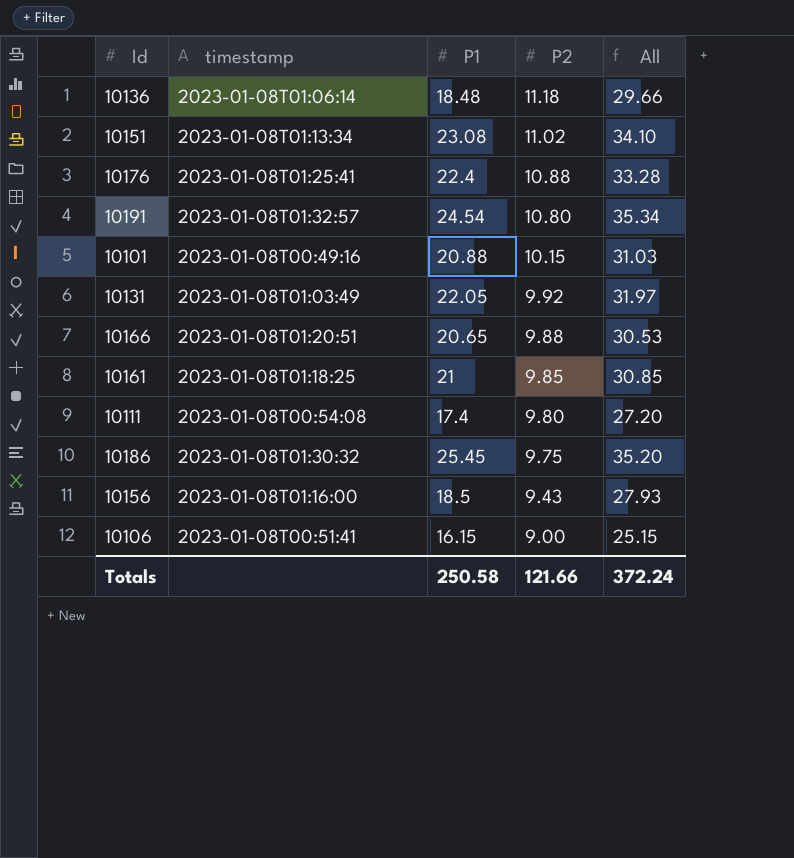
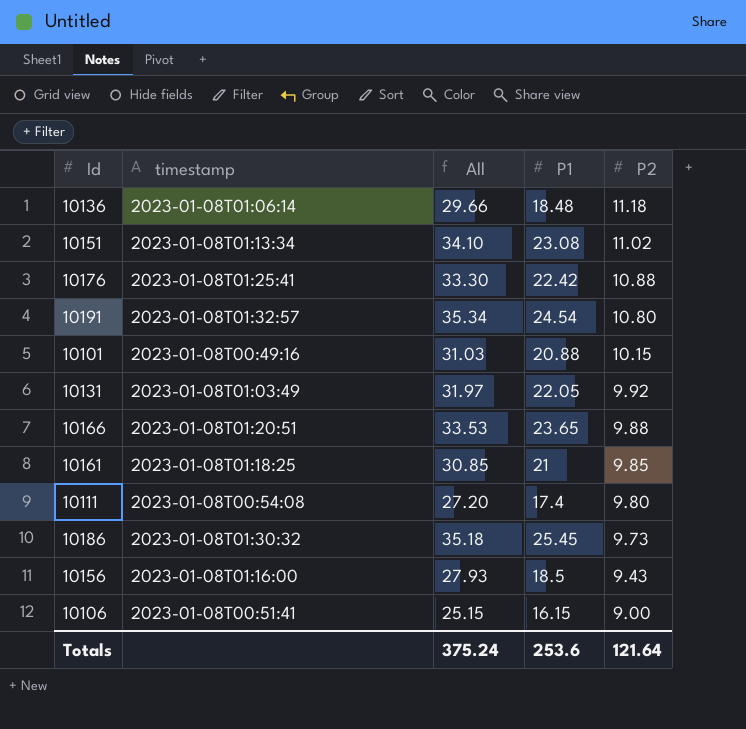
column All | position: 5 -> 3
10176 | All: 33.28 -> 33.30
10176 | P1: 22.4 -> 22.42
10166 | All: 30.53 -> 33.53
10166 | P1: 20.65 -> 23.65
10186 | All: 35.20 -> 35.18
10186 | P2: 9.75 -> 9.73
Totals | All: 372.24 -> 375.24
Totals | P1: 250.58 -> 253.6
Totals | P2: 121.66 -> 121.64

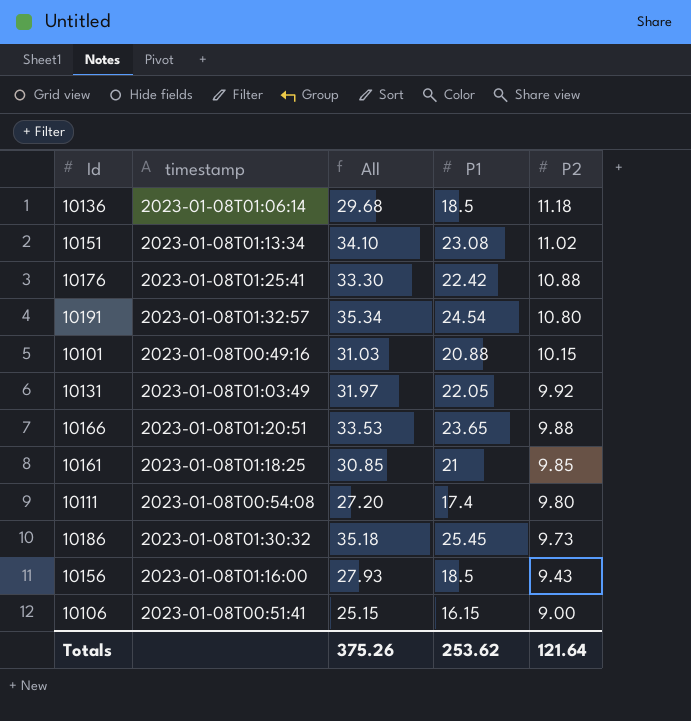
10136 | All: 29.66 -> 29.68
10136 | P1: 18.48 -> 18.5
Totals | All: 375.24 -> 375.26
Totals | P1: 253.6 -> 253.62

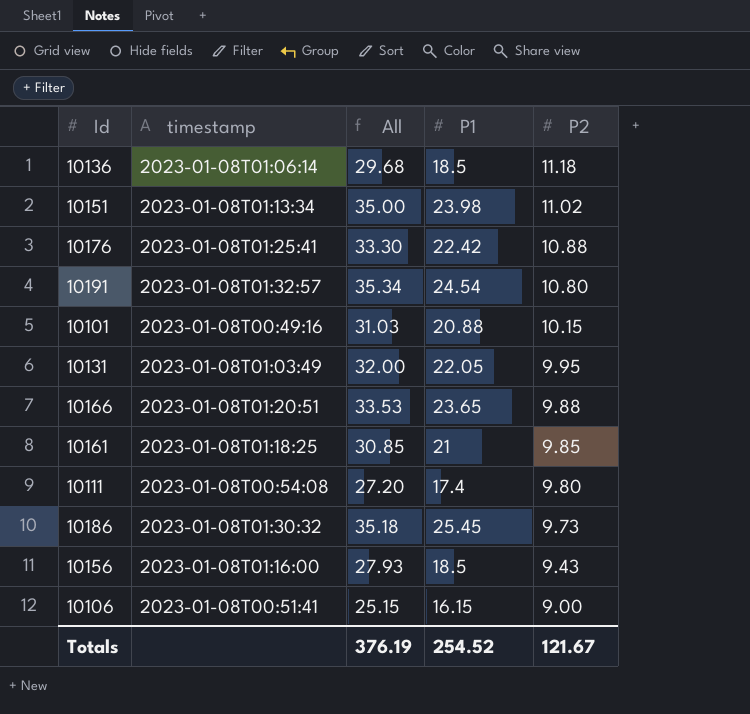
10151 | All: 34.10 -> 35.00
10151 | P1: 23.08 -> 23.98
10131 | All: 31.97 -> 32.00
10131 | P2: 9.92 -> 9.95
Totals | All: 375.26 -> 376.19
Totals | P1: 253.62 -> 254.52
Totals | P2: 121.64 -> 121.67

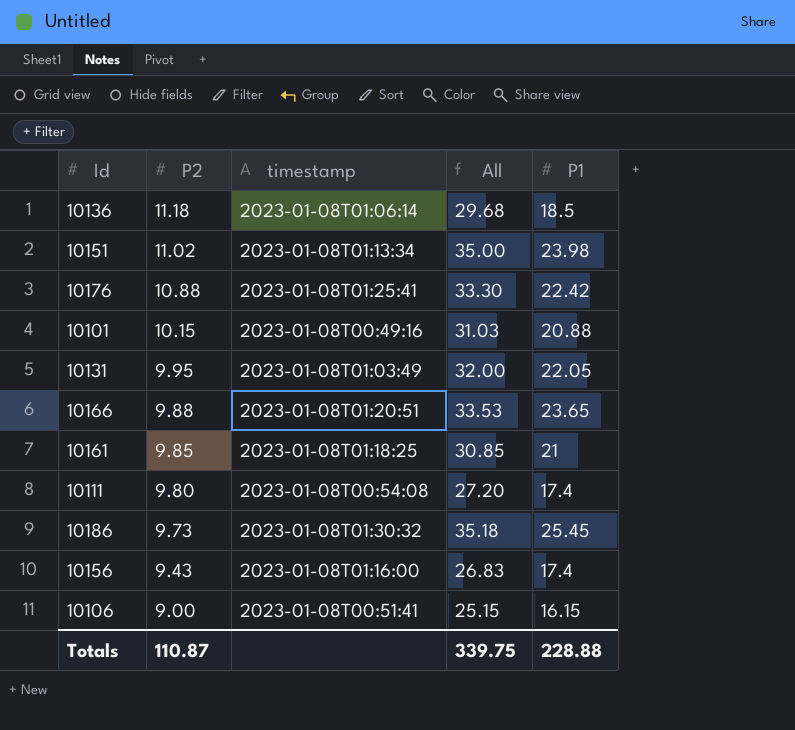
column P2 | position: 5 -> 2
row 10191: 2023-01-08T01:32:57 | 35.34 | 24.54 | 10.80 -> none
10156 | All: 27.93 -> 26.83
10156 | P1: 18.5 -> 17.4
Totals | P2: 121.67 -> 110.87
Totals | All: 376.19 -> 339.75
Totals | P1: 254.52 -> 228.88

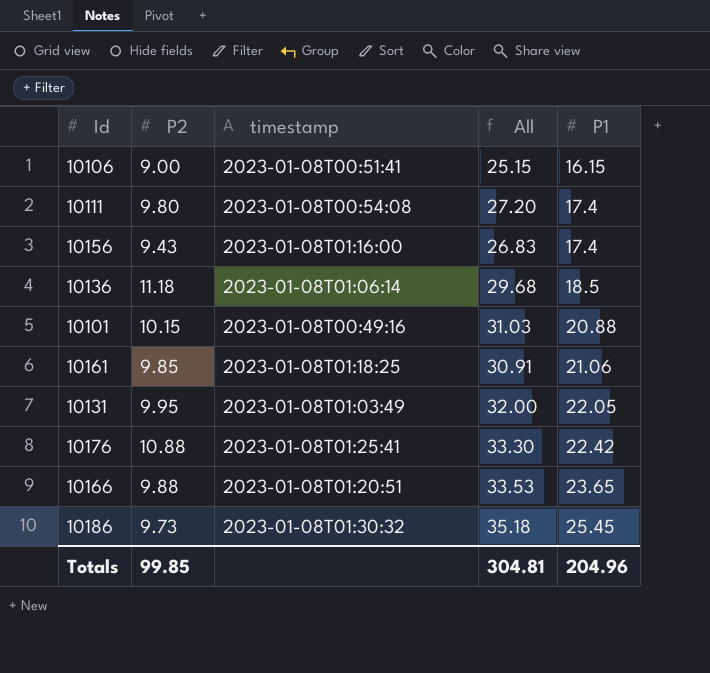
row order: P2 descending -> P1 ascending
row 10151: 11.02 | 2023-01-08T01:13:34 | 35.00 | 23.98 -> none
10161 | All: 30.85 -> 30.91
10161 | P1: 21 -> 21.06
Totals | P2: 110.87 -> 99.85
Totals | All: 339.75 -> 304.81
Totals | P1: 228.88 -> 204.96

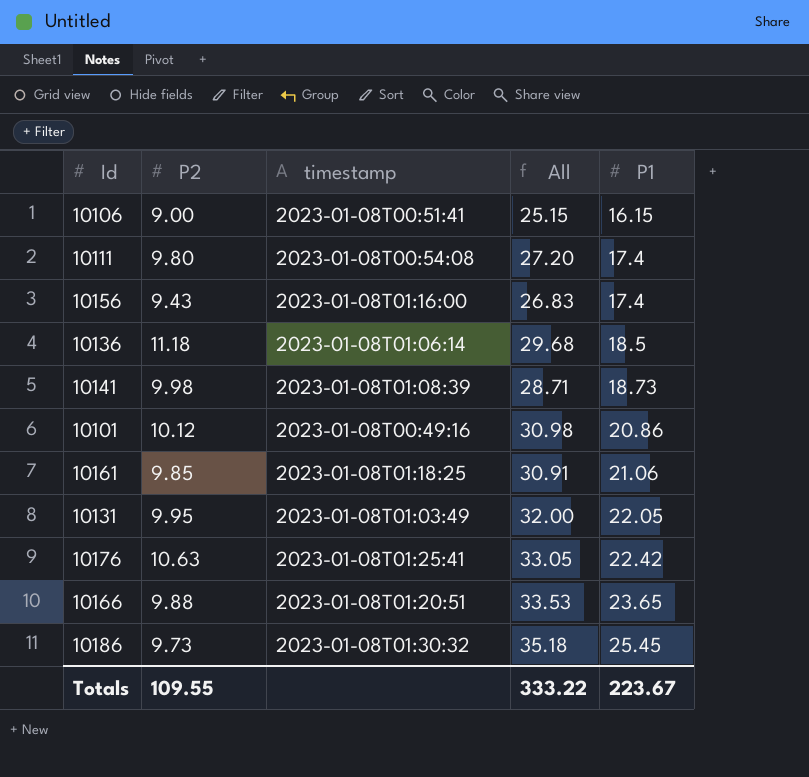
row 10141: none -> 9.98 | 2023-01-08T01:08:39 | 28.71 | 18.73
10101 | P2: 10.15 -> 10.12
10101 | All: 31.03 -> 30.98
10101 | P1: 20.88 -> 20.86
10176 | P2: 10.88 -> 10.63
10176 | All: 33.30 -> 33.05
Totals | P2: 99.85 -> 109.55
Totals | All: 304.81 -> 333.22
Totals | P1: 204.96 -> 223.67

